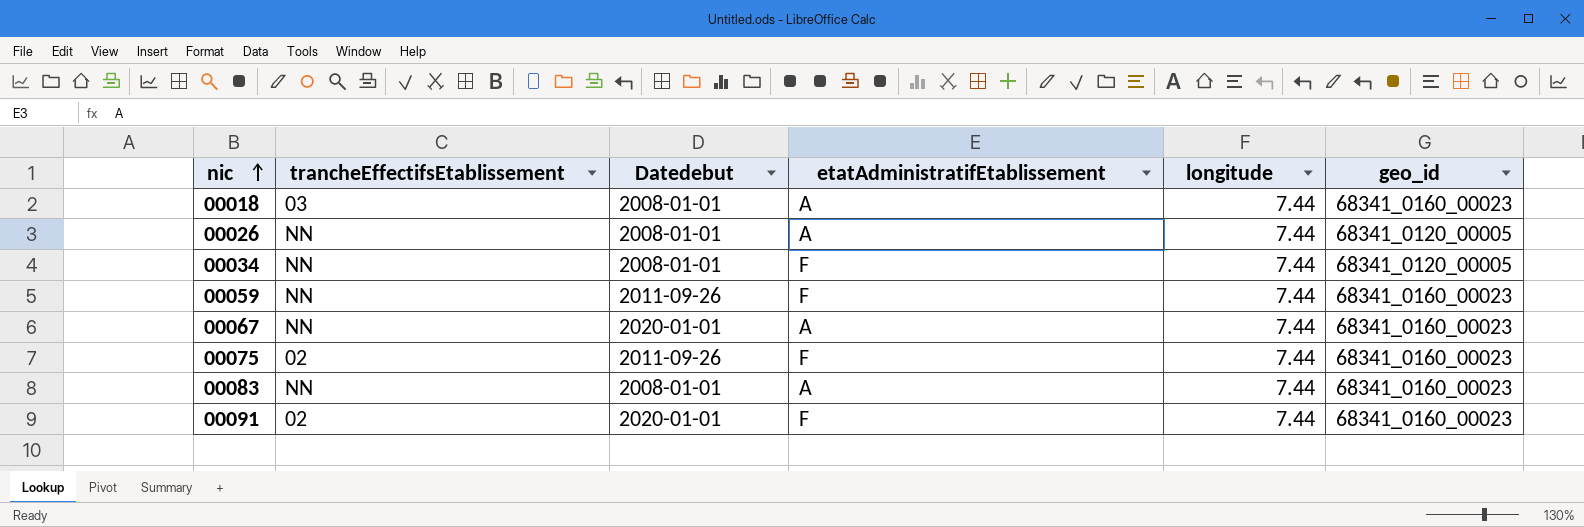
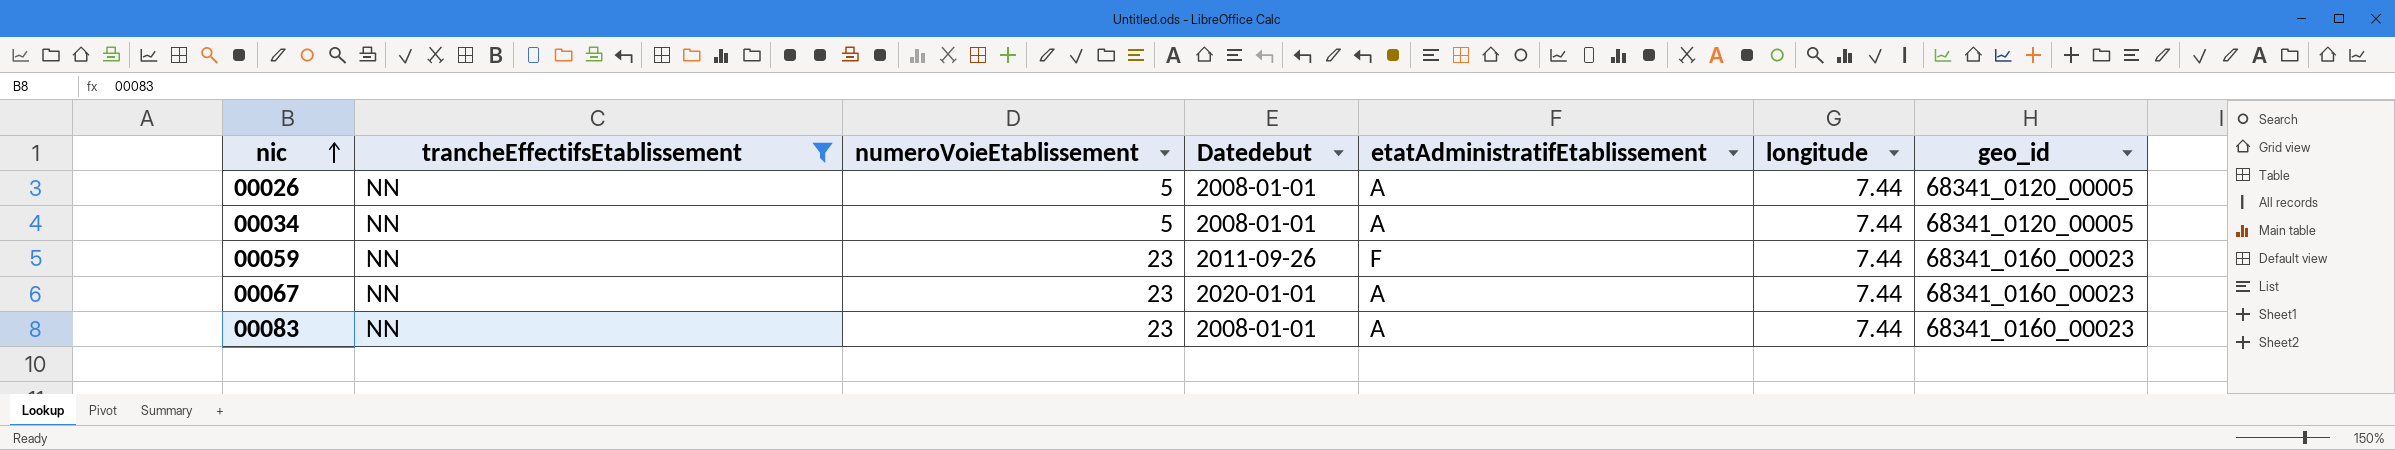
filter: none -> trancheEffectifsEtablissement = NN
column numeroVoieEtablissement | position: none -> 3
00034 | etatAdministratifEtablissement: F -> A

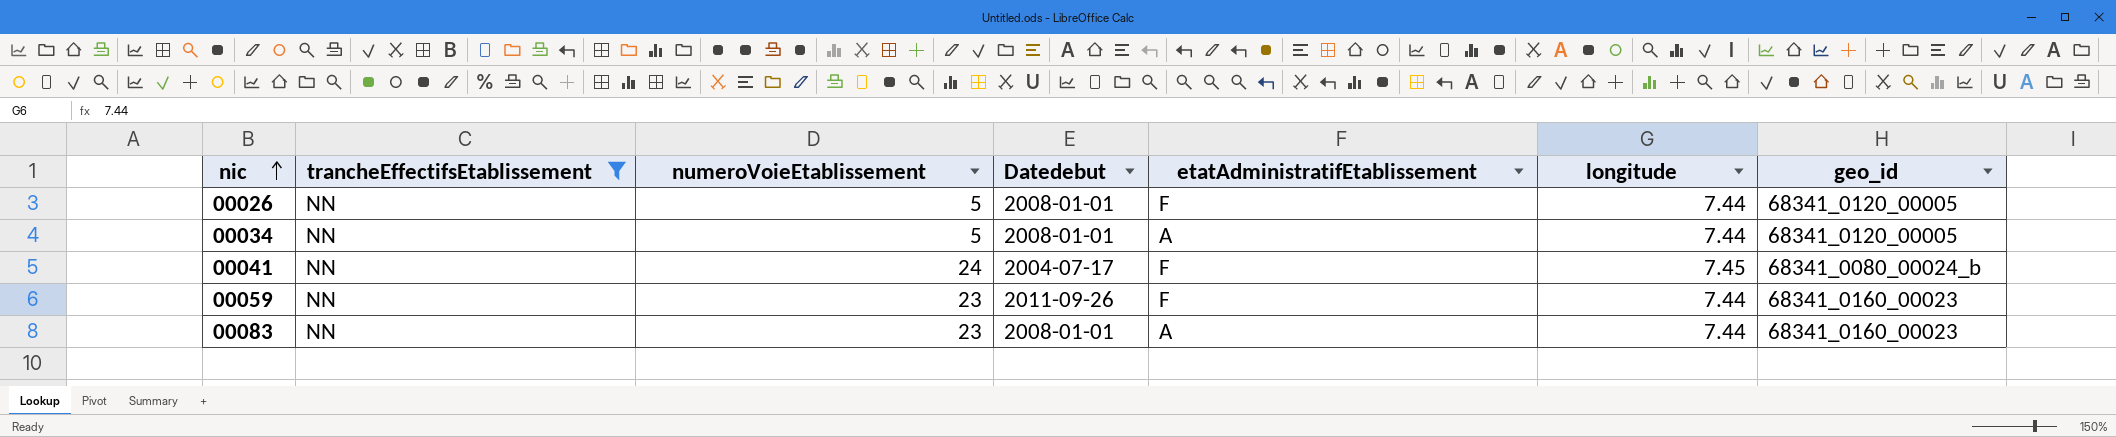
row 00067: NN | 23 | 2020-01-01 | A | 7.44 | 68341_0160_00023 -> none
00026 | etatAdministratifEtablissement: A -> F
row 00041: none -> NN | 24 | 2004-07-17 | F | 7.45 | 68341_0080_00024_b

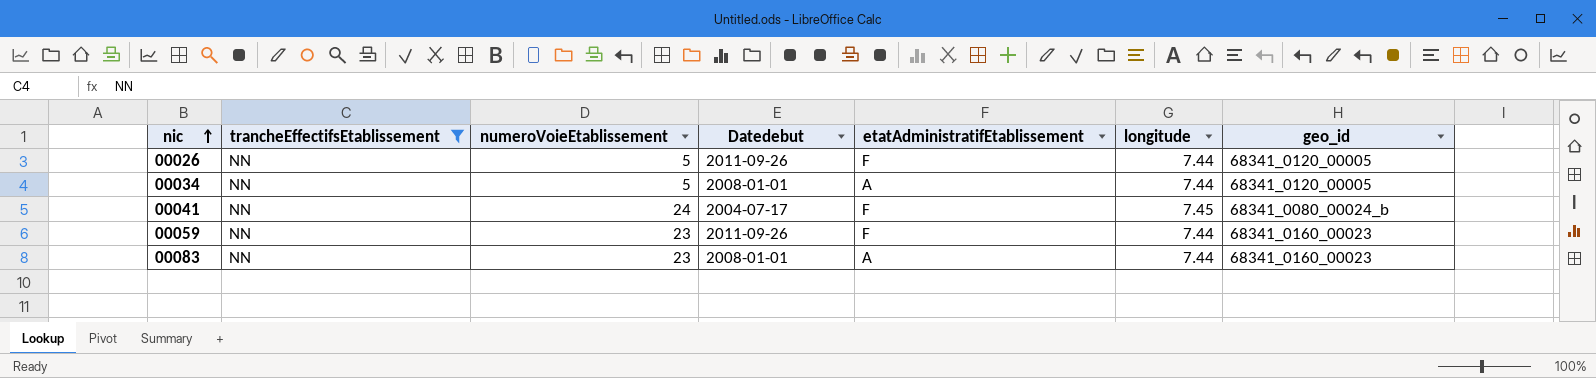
00026 | Datedebut: 2008-01-01 -> 2011-09-26

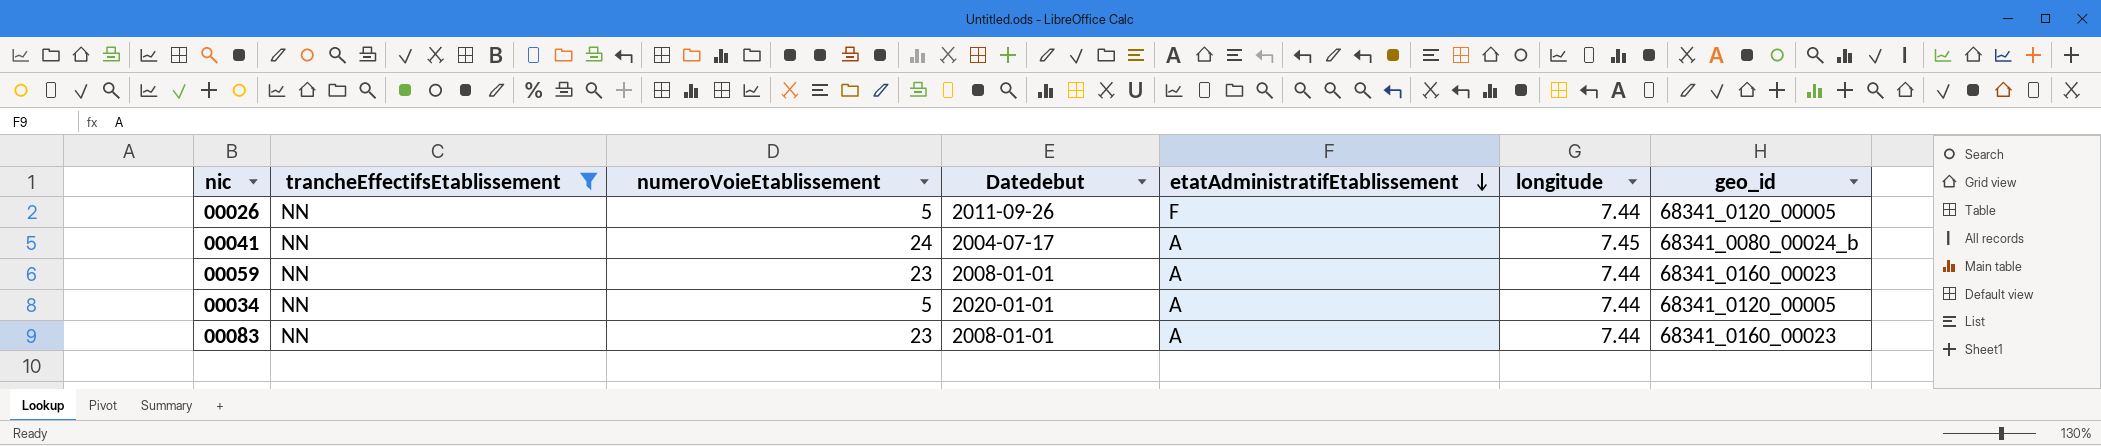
row order: nic ascending -> etatAdministratifEtablissement descending
00041 | etatAdministratifEtablissement: F -> A
00059 | Datedebut: 2011-09-26 -> 2008-01-01
00059 | etatAdministratifEtablissement: F -> A
00034 | Datedebut: 2008-01-01 -> 2020-01-01

